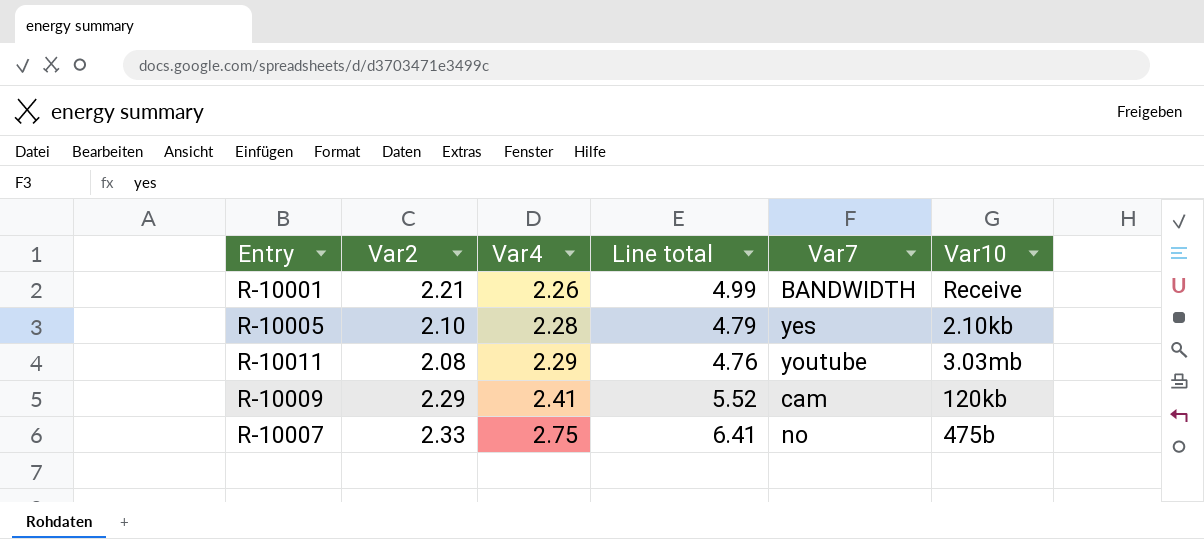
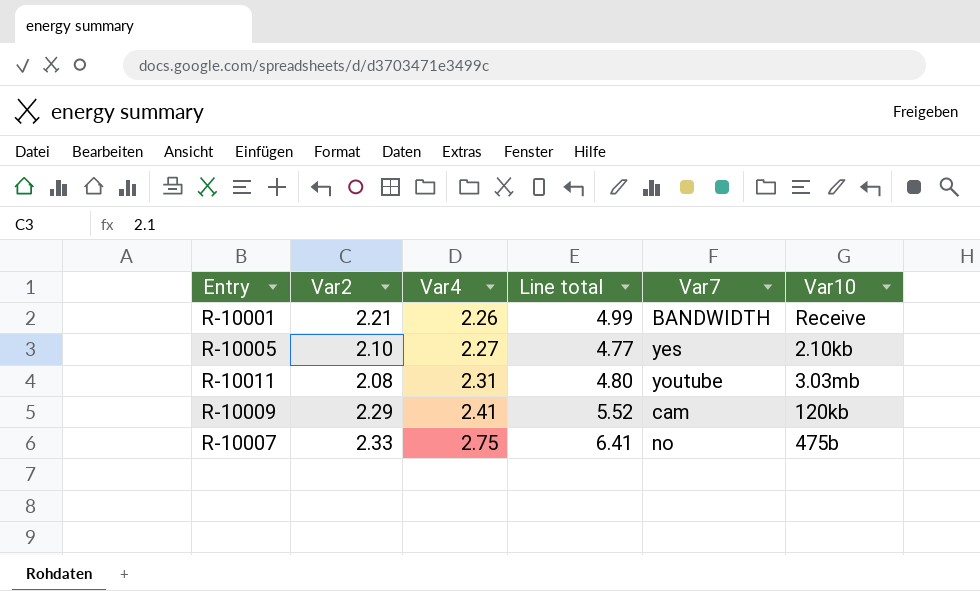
R-10005 | Var4: 2.28 -> 2.27
R-10005 | Line total: 4.79 -> 4.77
R-10011 | Var4: 2.29 -> 2.31
R-10011 | Line total: 4.76 -> 4.80

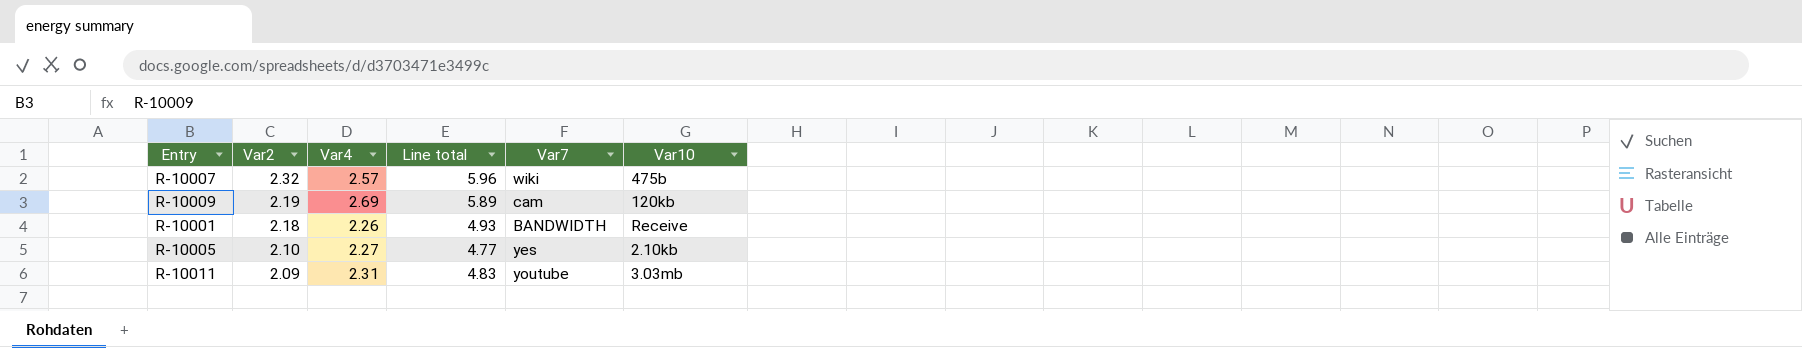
row order: Var4 ascending -> Var2 descending
R-10007 | Var2: 2.33 -> 2.32
R-10007 | Var4: 2.75 -> 2.57
R-10007 | Line total: 6.41 -> 5.96
R-10007 | Var7: no -> wiki
R-10009 | Var2: 2.29 -> 2.19
R-10009 | Var4: 2.41 -> 2.69
R-10009 | Line total: 5.52 -> 5.89
R-10001 | Var2: 2.21 -> 2.18
R-10001 | Line total: 4.99 -> 4.93
R-10011 | Var2: 2.08 -> 2.09
R-10011 | Line total: 4.80 -> 4.83

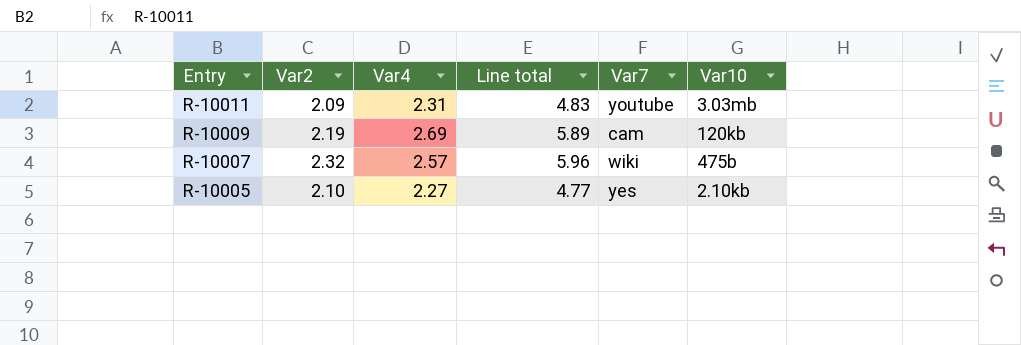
row order: Var2 descending -> Entry descending
row R-10001: 2.18 | 2.26 | 4.93 | BANDWIDTH | Receive -> none

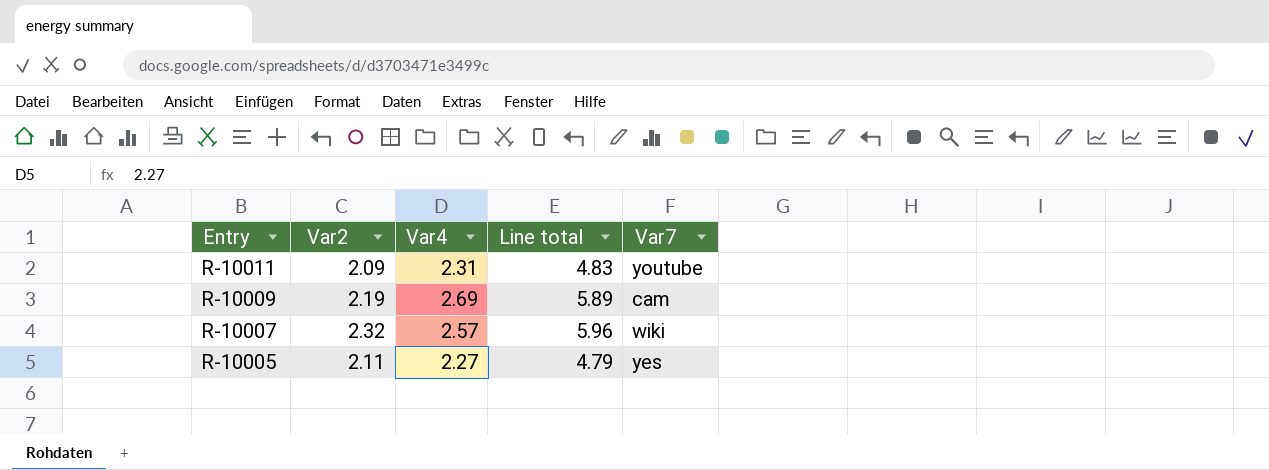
column Var10 | position: 6 -> none
R-10005 | Var2: 2.10 -> 2.11
R-10005 | Line total: 4.77 -> 4.79

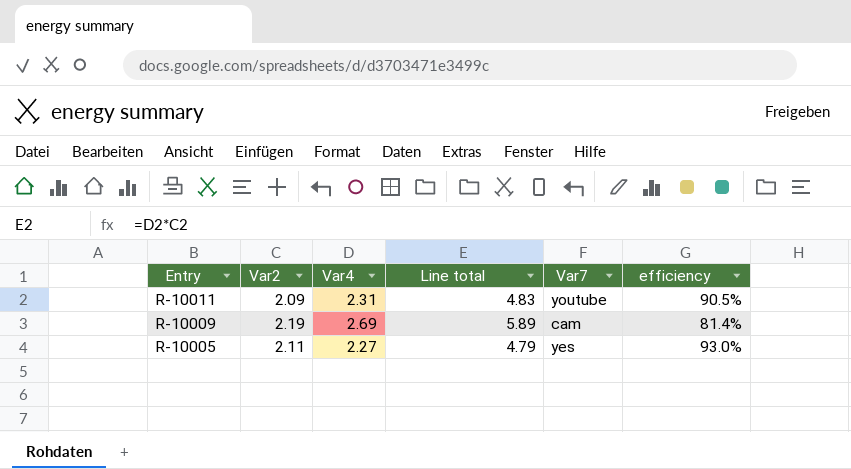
column efficiency | formula: none -> [Var2] / [Var4]
row R-10007: 2.32 | 2.57 | 5.96 | wiki -> none

